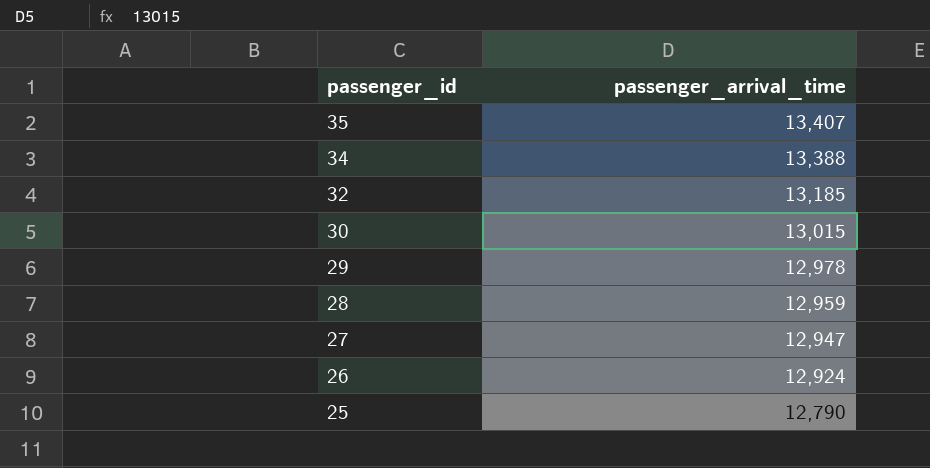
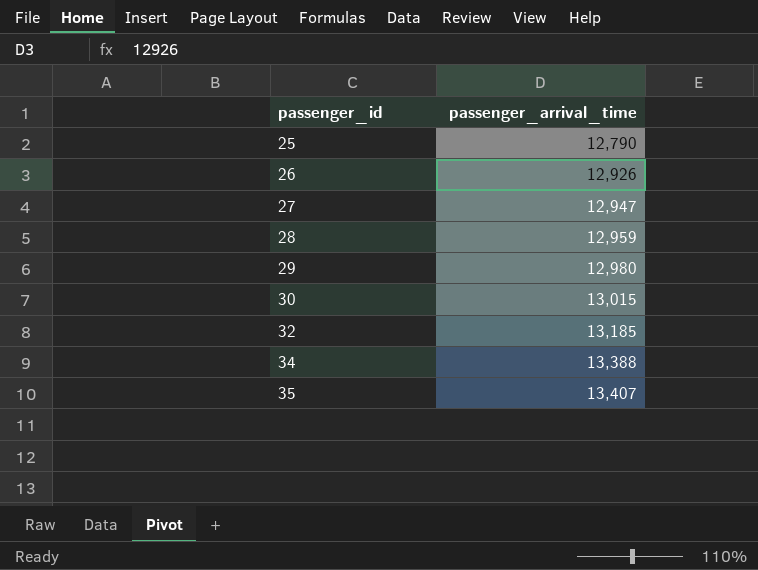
row order: passenger_id descending -> passenger_id ascending
26 | passenger_arrival_time: 12,924 -> 12,926
29 | passenger_arrival_time: 12,978 -> 12,980

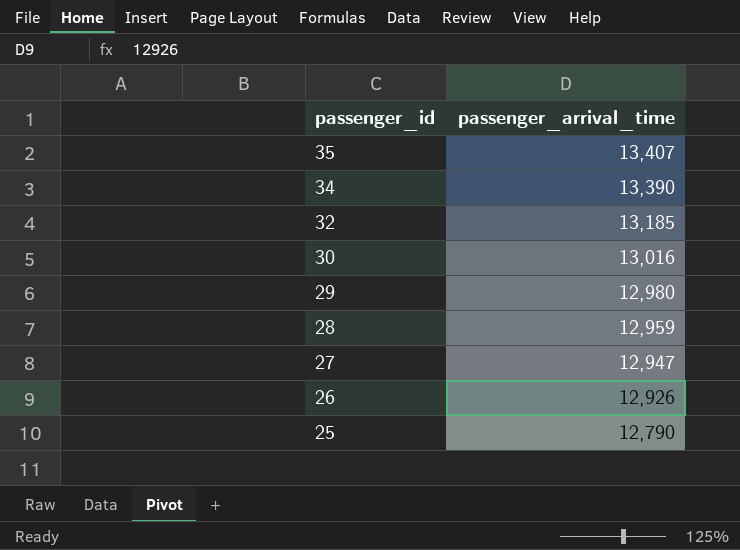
row order: passenger_id ascending -> passenger_id descending
34 | passenger_arrival_time: 13,388 -> 13,390
30 | passenger_arrival_time: 13,015 -> 13,016

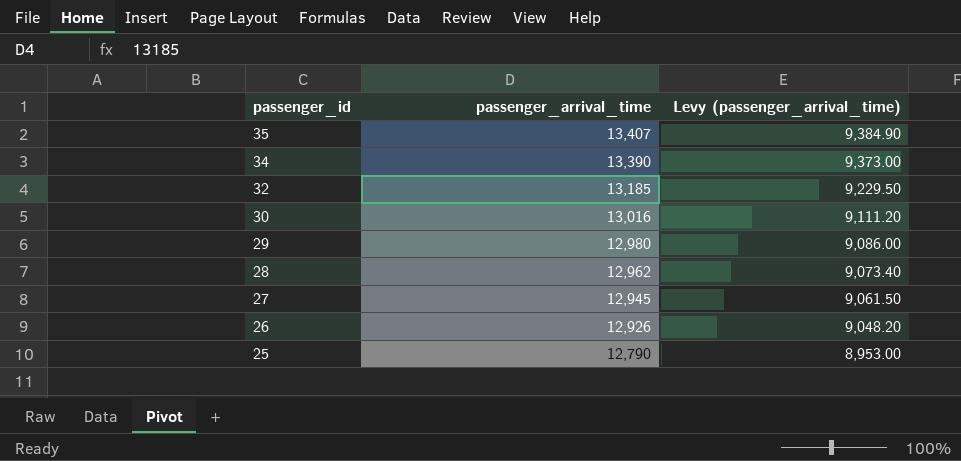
column Levy (passenger_arrival_time) | formula: none -> [passenger_arrival_time] * 0.7
28 | passenger_arrival_time: 12,959 -> 12,962
27 | passenger_arrival_time: 12,947 -> 12,945

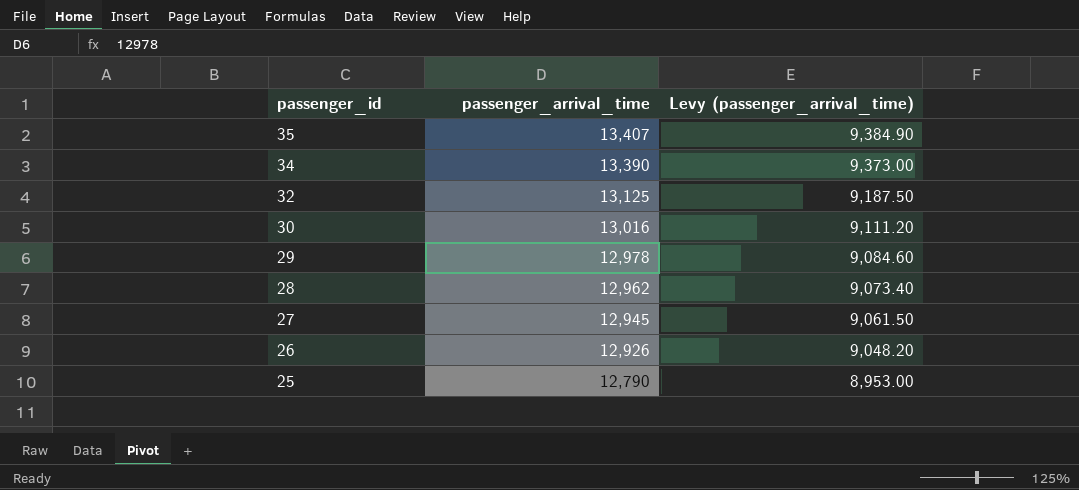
32 | passenger_arrival_time: 13,185 -> 13,125
32 | Levy (passenger_arrival_time): 9,229.50 -> 9,187.50
29 | passenger_arrival_time: 12,980 -> 12,978
29 | Levy (passenger_arrival_time): 9,086.00 -> 9,084.60

